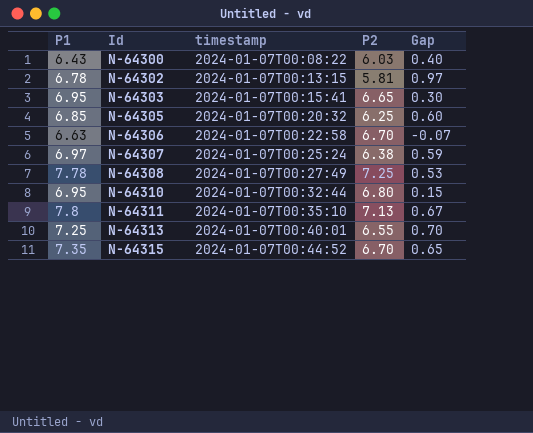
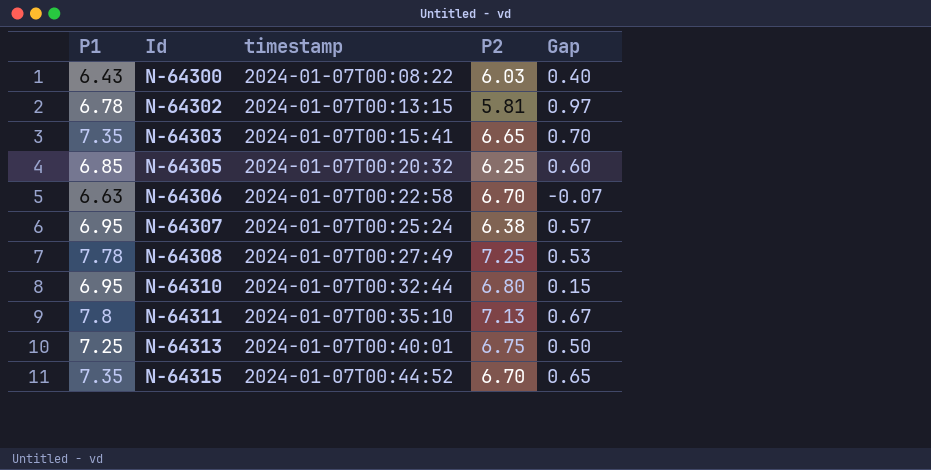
N-64303 | P1: 6.95 -> 7.35
N-64303 | Gap: 0.30 -> 0.70
N-64307 | P1: 6.97 -> 6.95
N-64307 | Gap: 0.59 -> 0.57
N-64313 | P2: 6.55 -> 6.75
N-64313 | Gap: 0.70 -> 0.50

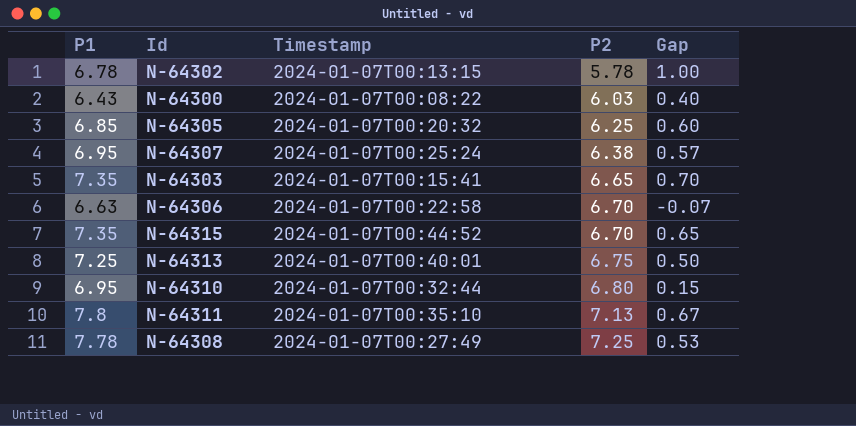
row order: Id ascending -> P2 ascending
column name: timestamp -> Timestamp
N-64302 | P2: 5.81 -> 5.78
N-64302 | Gap: 0.97 -> 1.00

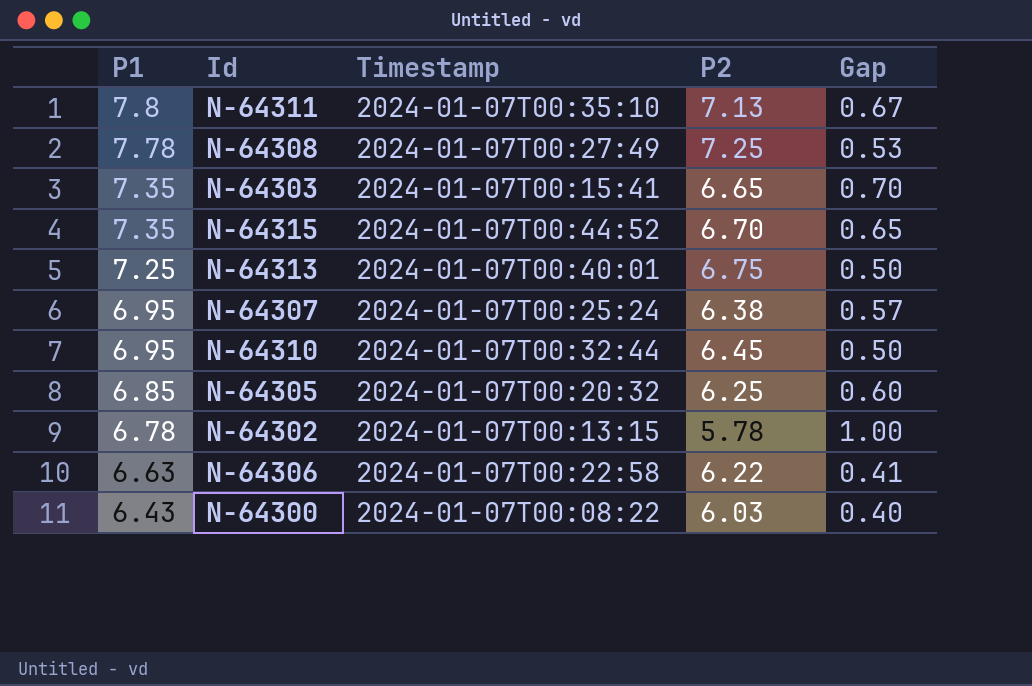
row order: P2 ascending -> P1 descending
N-64310 | P2: 6.80 -> 6.45
N-64310 | Gap: 0.15 -> 0.50
N-64306 | P2: 6.70 -> 6.22
N-64306 | Gap: -0.07 -> 0.41

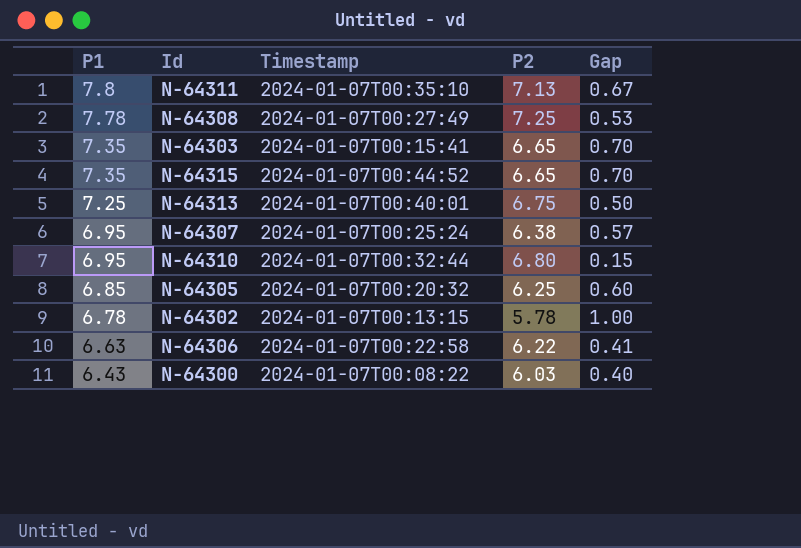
N-64315 | P2: 6.70 -> 6.65
N-64315 | Gap: 0.65 -> 0.70
N-64310 | P2: 6.45 -> 6.80
N-64310 | Gap: 0.50 -> 0.15

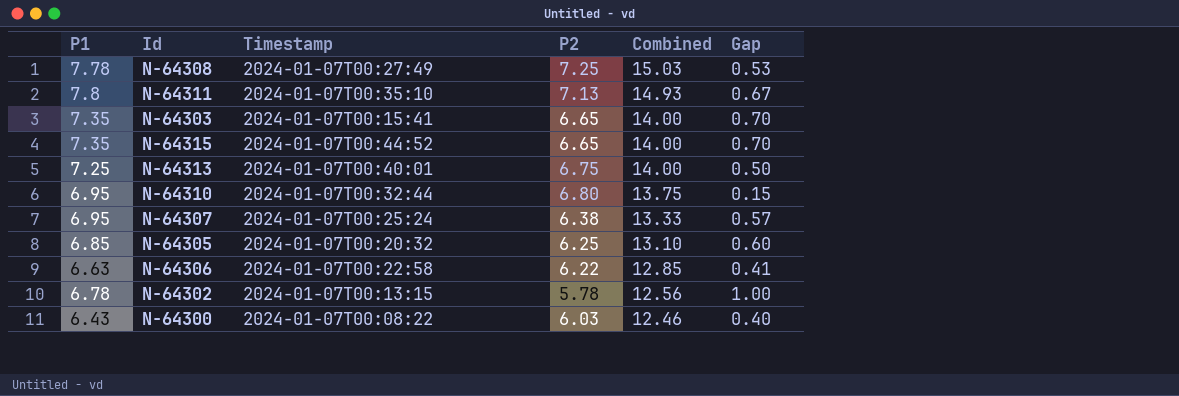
row order: P1 descending -> Combined descending
column Combined | formula: none -> [P1] + [P2]

